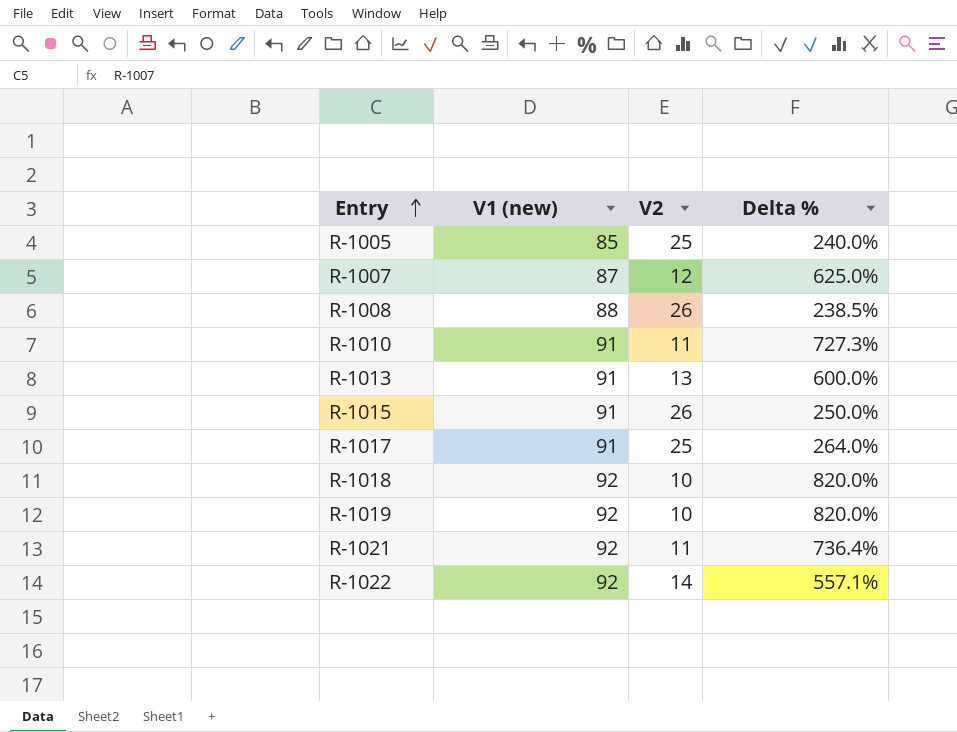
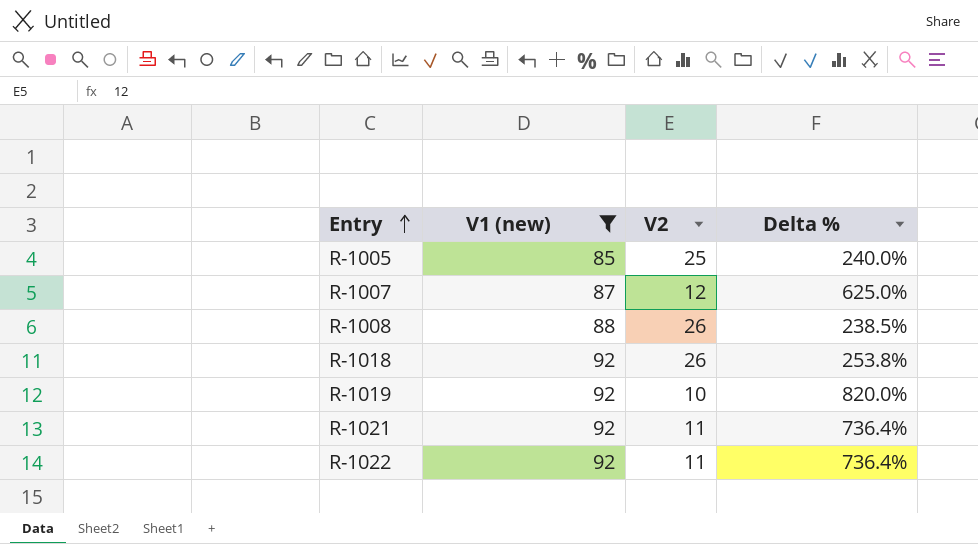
filter: none -> V1 (new) != 91
R-1018 | V2: 10 -> 26
R-1018 | Delta %: 820.0% -> 253.8%
R-1022 | V2: 14 -> 11
R-1022 | Delta %: 557.1% -> 736.4%

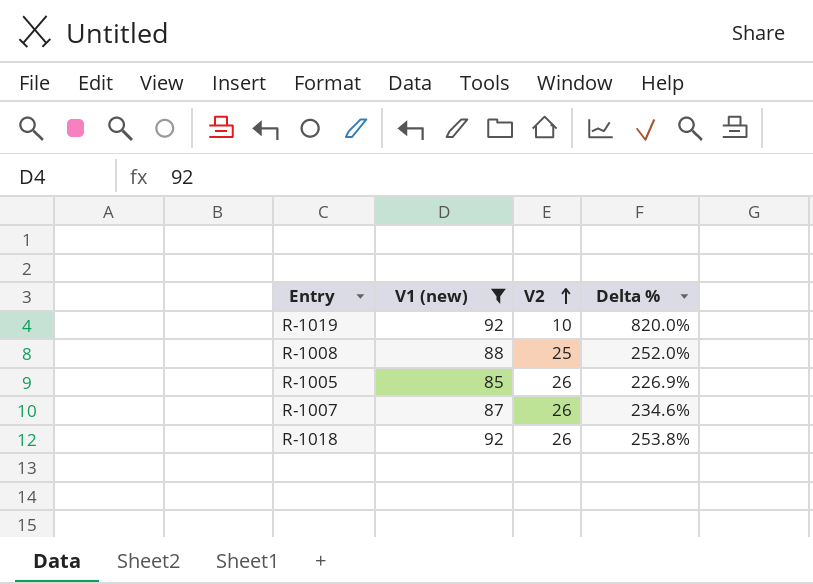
row order: Entry ascending -> V2 ascending
row R-1021: 92 | 11 | 736.4% -> none
row R-1022: 92 | 11 | 736.4% -> none
R-1008 | V2: 26 -> 25
R-1008 | Delta %: 238.5% -> 252.0%
R-1005 | V2: 25 -> 26
R-1005 | Delta %: 240.0% -> 226.9%
R-1007 | V2: 12 -> 26
R-1007 | Delta %: 625.0% -> 234.6%

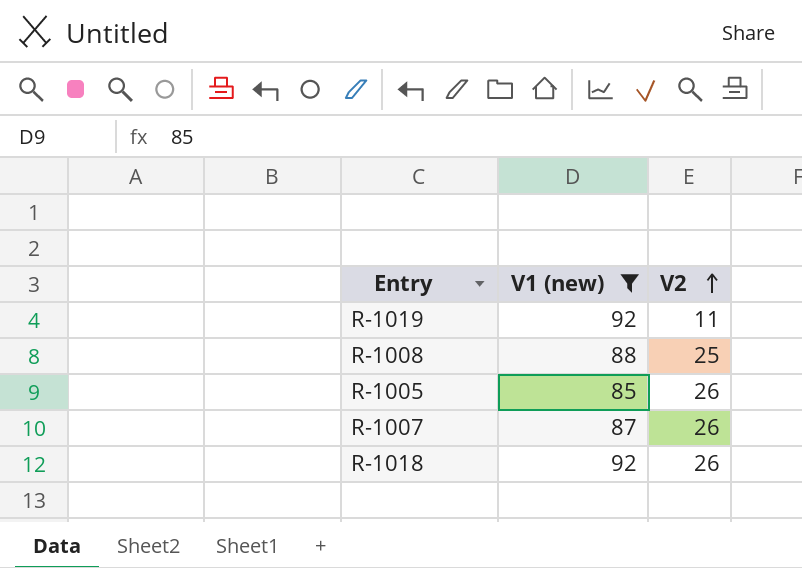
column Delta % | formula: ([V1 (new)] - [V2]) / [V2] -> none
R-1019 | V2: 10 -> 11

